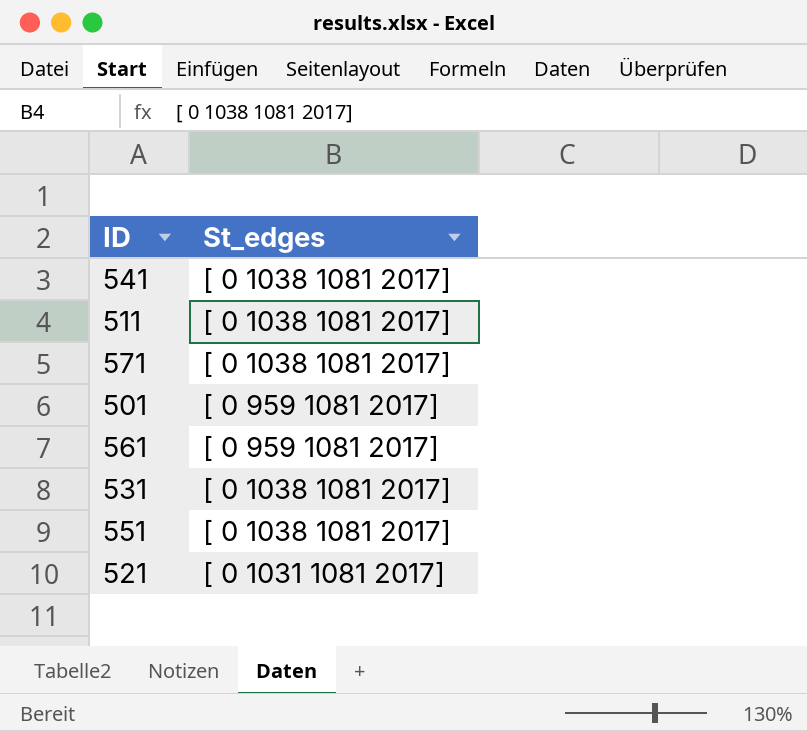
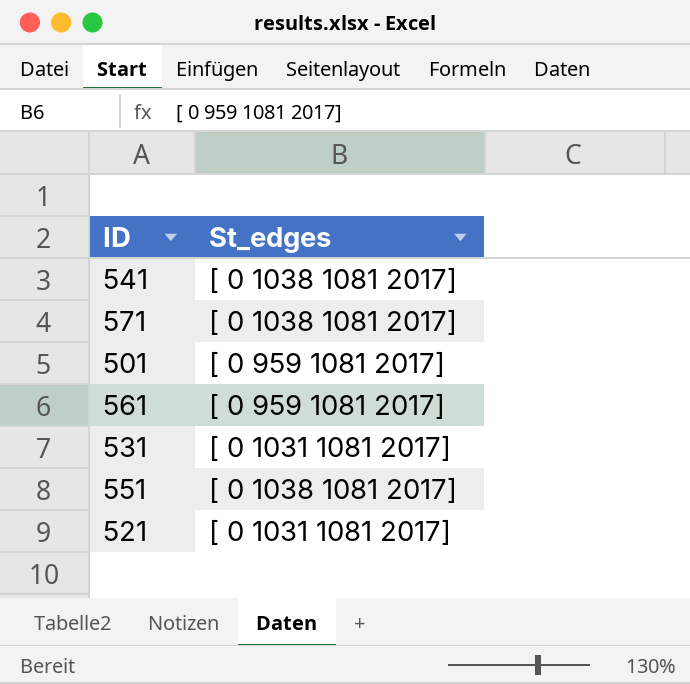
row 511: [ 0 1038 1081 2017] -> none
531 | St_edges: [ 0 1038 1081 2017] -> [ 0 1031 1081 2017]

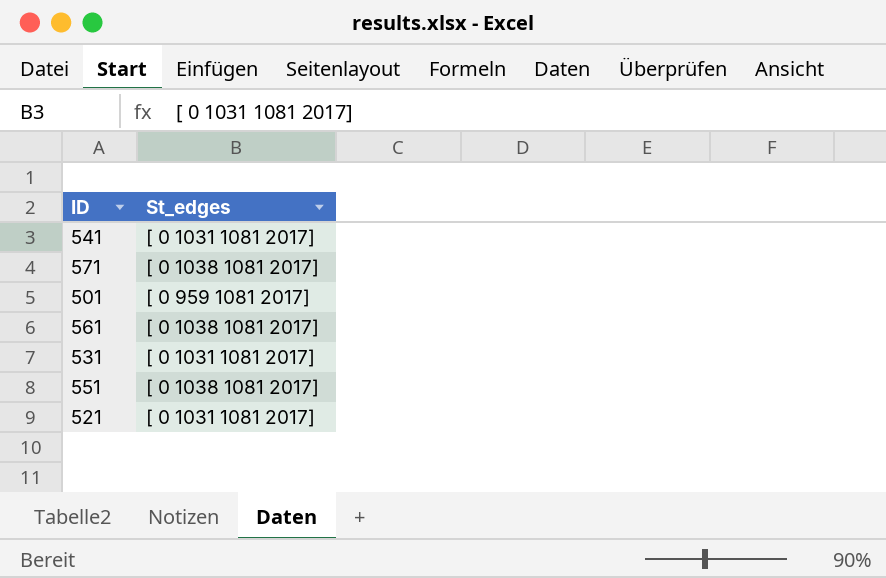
541 | St_edges: [ 0 1038 1081 2017] -> [ 0 1031 1081 2017]
561 | St_edges: [ 0 959 1081 2017] -> [ 0 1038 1081 2017]

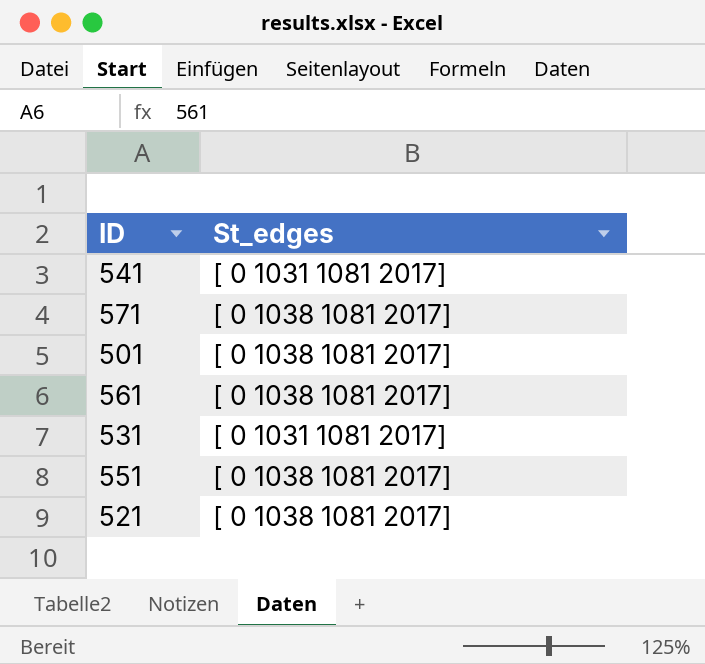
501 | St_edges: [ 0 959 1081 2017] -> [ 0 1038 1081 2017]
521 | St_edges: [ 0 1031 1081 2017] -> [ 0 1038 1081 2017]

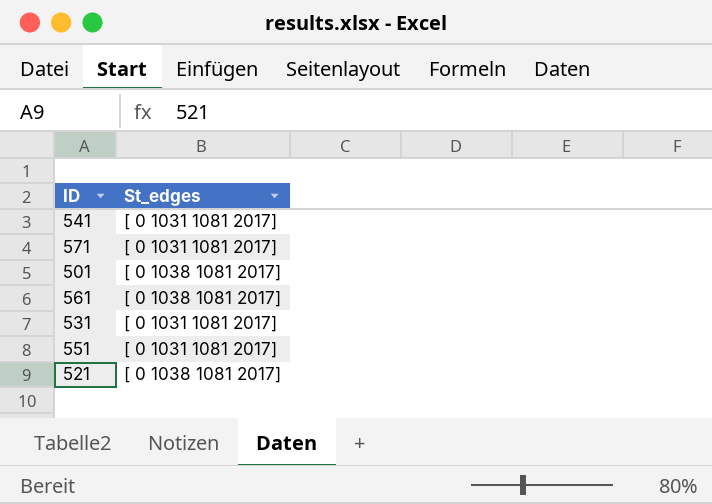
571 | St_edges: [ 0 1038 1081 2017] -> [ 0 1031 1081 2017]
551 | St_edges: [ 0 1038 1081 2017] -> [ 0 1031 1081 2017]

